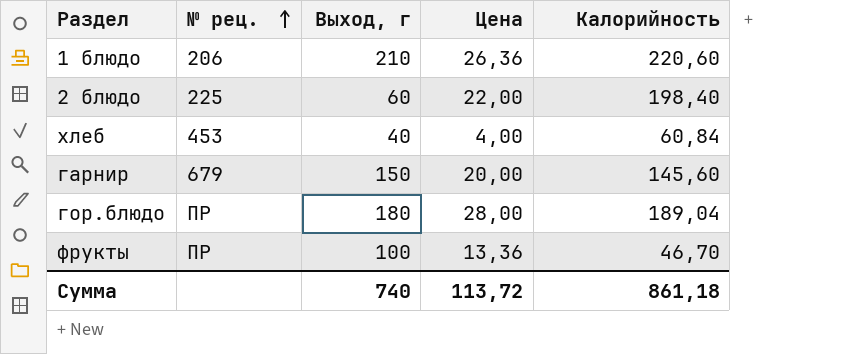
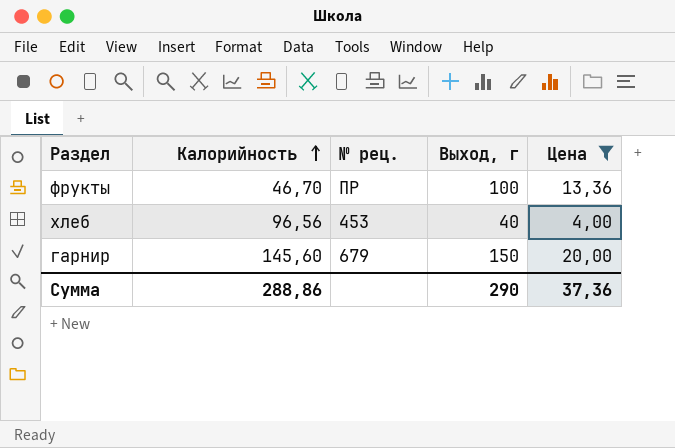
filter: none -> Цена <= 20,00
row order: № рец. ascending -> Калорийность ascending
column Калорийность | position: 5 -> 2
хлеб | Калорийность: 60,84 -> 96,56
Сумма | Калорийность: 861,18 -> 288,86
Сумма | Выход, г: 740 -> 290
Сумма | Цена: 113,72 -> 37,36

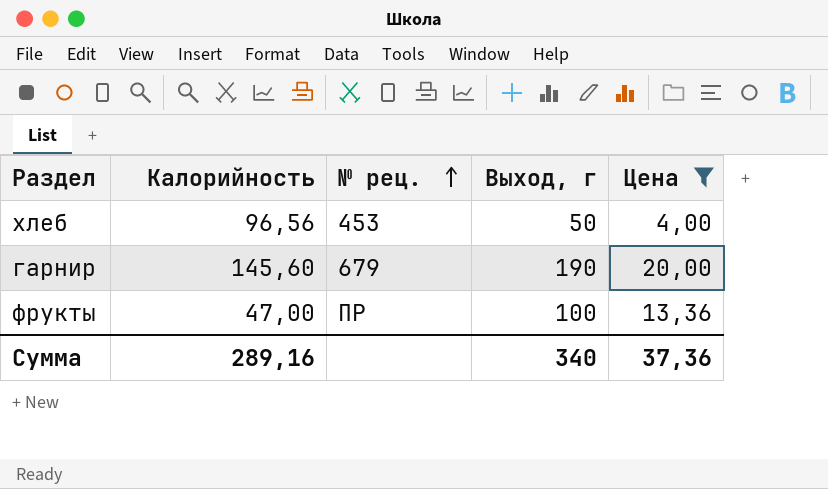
row order: Калорийность ascending -> № рец. ascending
хлеб | Выход, г: 40 -> 50
гарнир | Выход, г: 150 -> 190
фрукты | Калорийность: 46,70 -> 47,00
Сумма | Калорийность: 288,86 -> 289,16
Сумма | Выход, г: 290 -> 340

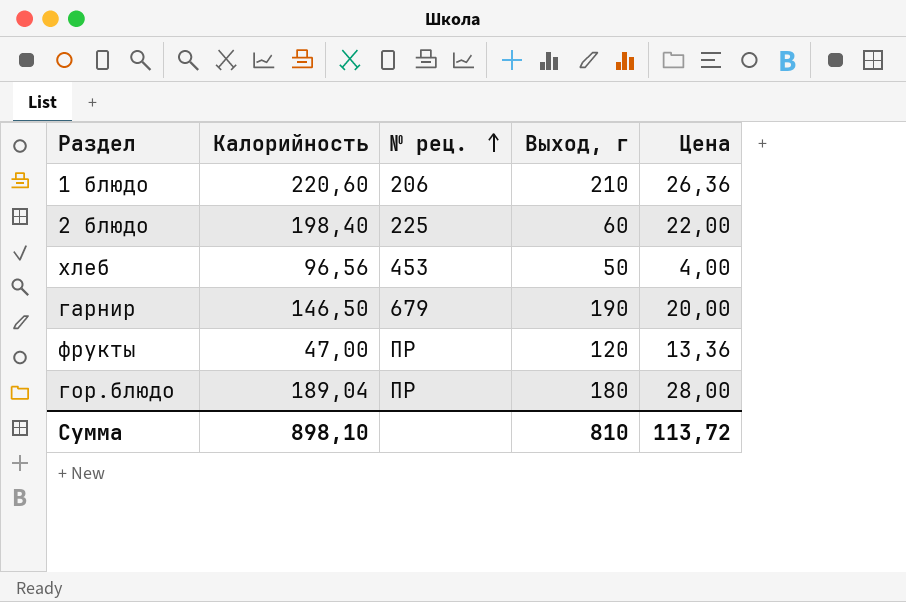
filter: Цена <= 20,00 -> none
гарнир | Калорийность: 145,60 -> 146,50
фрукты | Выход, г: 100 -> 120
Сумма | Калорийность: 289,16 -> 898,10
Сумма | Выход, г: 340 -> 810
Сумма | Цена: 37,36 -> 113,72

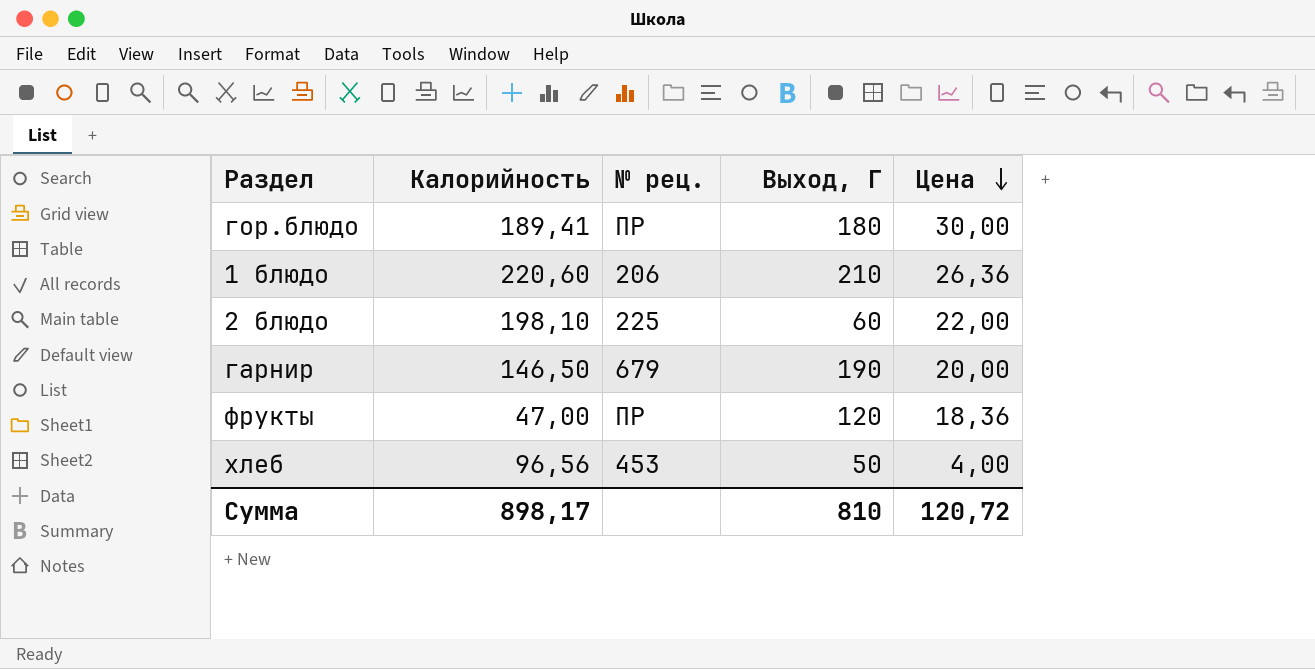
row order: № рец. ascending -> Цена descending
column name: Выход, г -> Выход, Г
гор.блюдо | Калорийность: 189,04 -> 189,41
гор.блюдо | Цена: 28,00 -> 30,00
2 блюдо | Калорийность: 198,40 -> 198,10
фрукты | Цена: 13,36 -> 18,36
Сумма | Калорийность: 898,10 -> 898,17
Сумма | Цена: 113,72 -> 120,72

